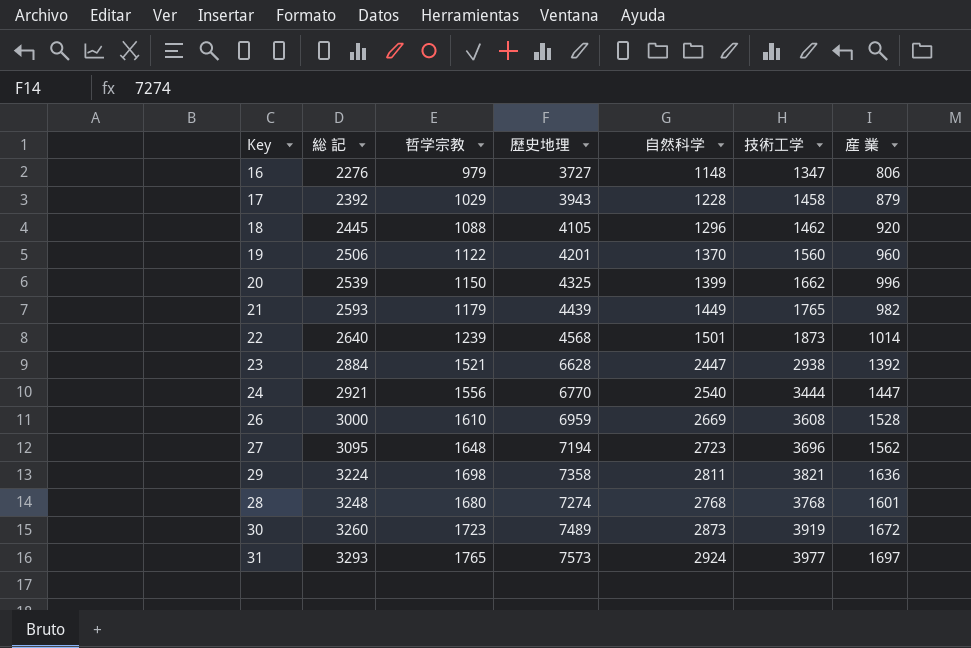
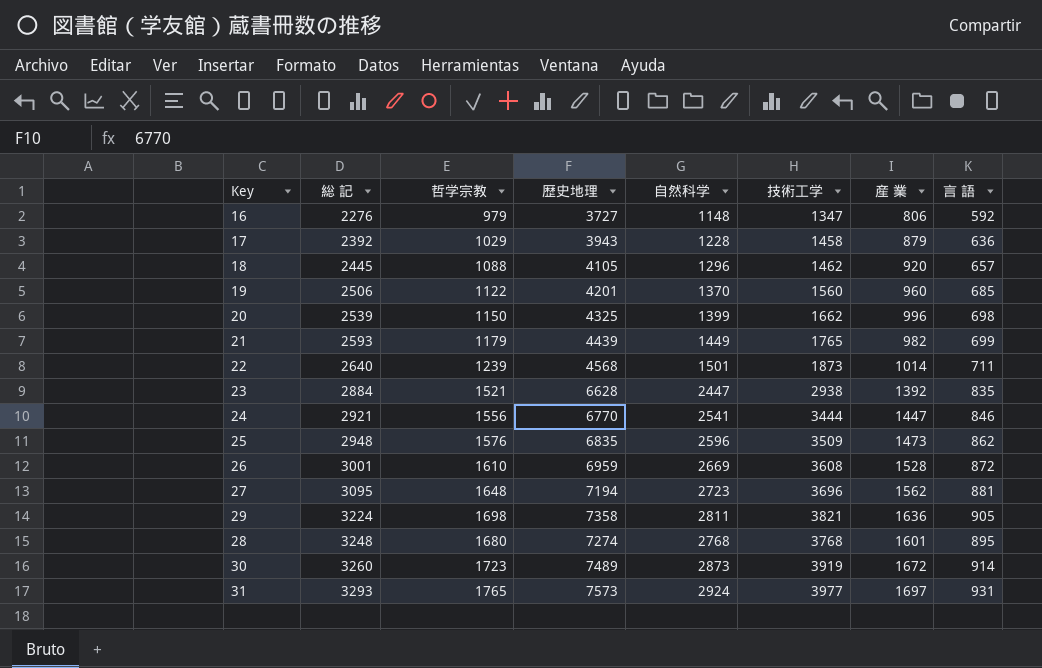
column 言 語 | position: none -> 8
24 | 自然科学: 2540 -> 2541
row 25: none -> 2948 | 1576 | 6835 | 2596 | 3509 | 1473 | 862
26 | 総 記: 3000 -> 3001

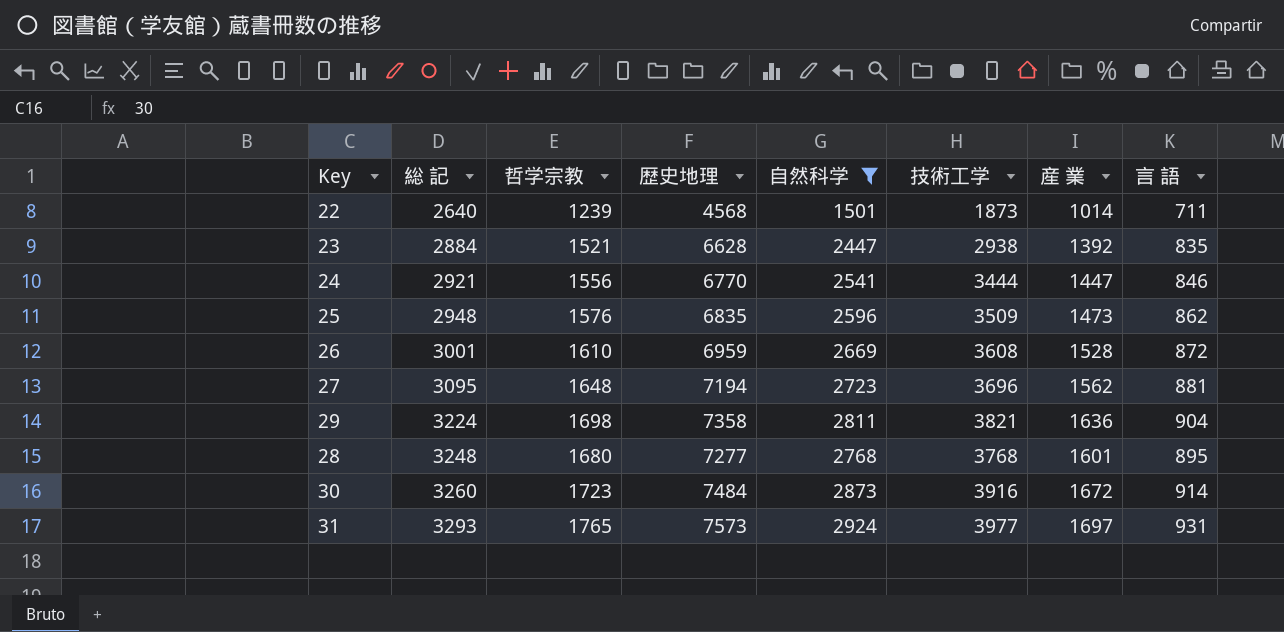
filter: none -> 自然科学 >= 1501
29 | 言 語: 905 -> 904
28 | 歴史地理: 7274 -> 7277
30 | 歴史地理: 7489 -> 7484
30 | 技術工学: 3919 -> 3916

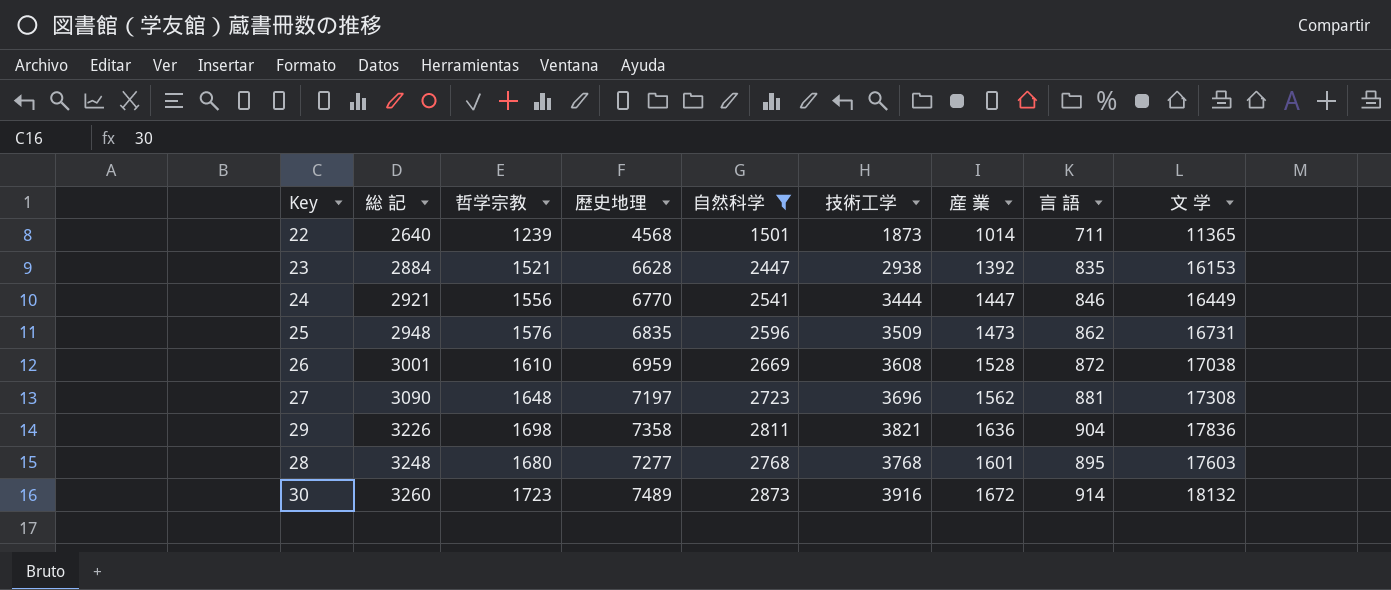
column 文 学 | position: none -> 9
row 31: 3293 | 1765 | 7573 | 2924 | 3977 | 1697 | 931 -> none
27 | 総 記: 3095 -> 3090
27 | 歴史地理: 7194 -> 7197
29 | 総 記: 3224 -> 3226
30 | 歴史地理: 7484 -> 7489

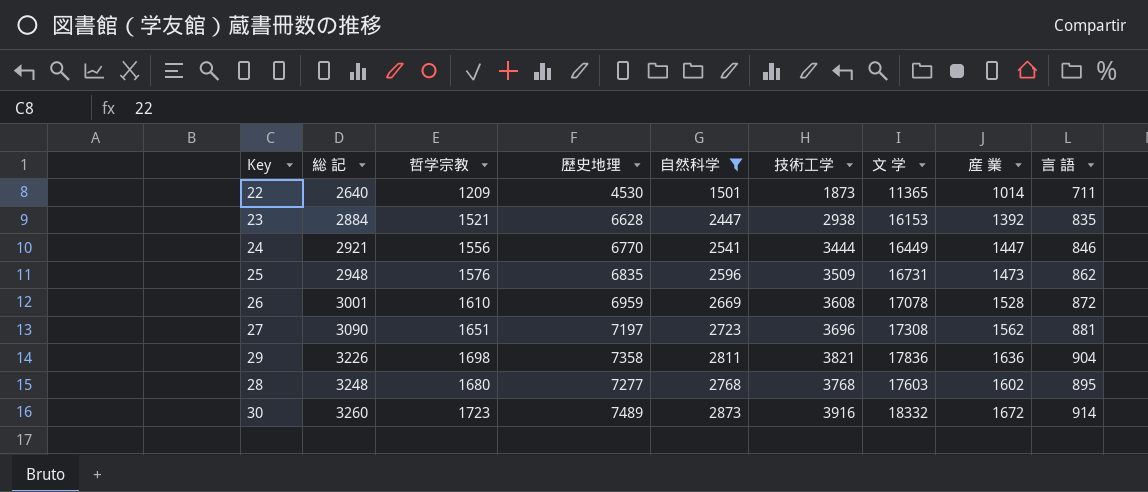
column 文 学 | position: 9 -> 7
22 | 哲学宗教: 1239 -> 1209
22 | 歴史地理: 4568 -> 4530
26 | 文 学: 17038 -> 17078
27 | 哲学宗教: 1648 -> 1651
28 | 産 業: 1601 -> 1602
30 | 文 学: 18132 -> 18332

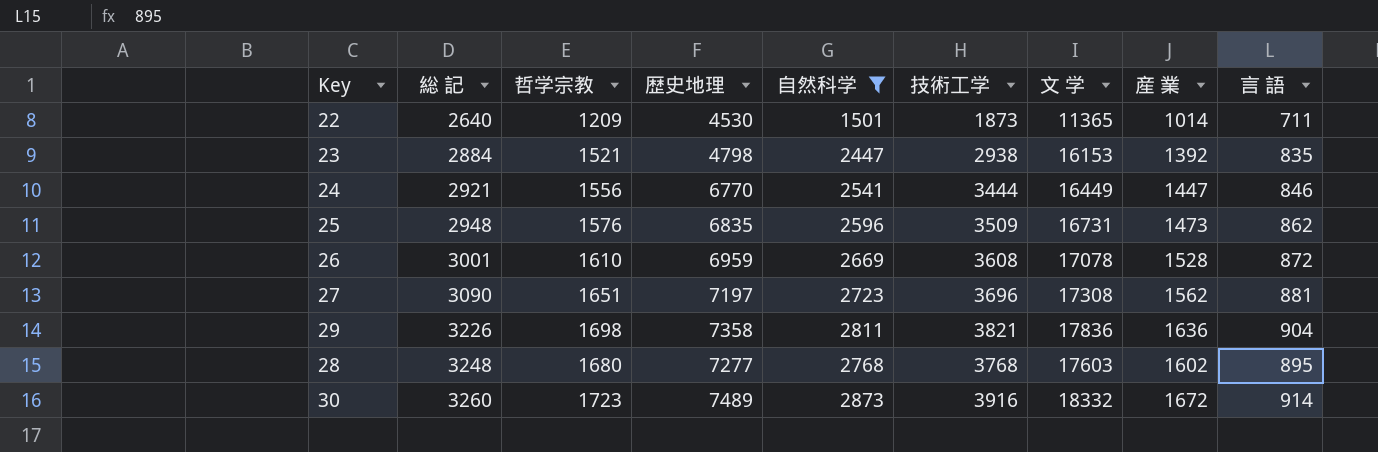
23 | 歴史地理: 6628 -> 4798

